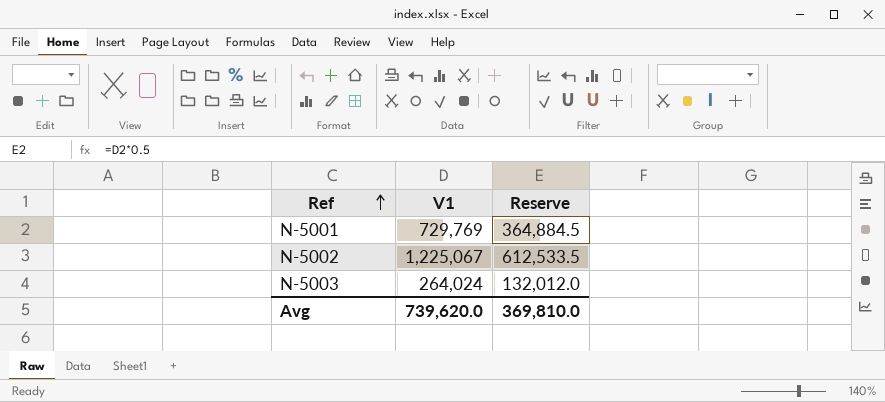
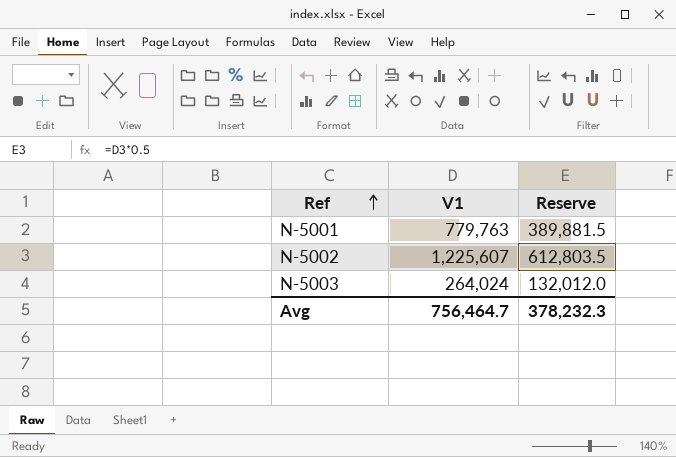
N-5001 | V1: 729,769 -> 779,763
N-5001 | Reserve: 364,884.5 -> 389,881.5
N-5002 | V1: 1,225,067 -> 1,225,607
N-5002 | Reserve: 612,533.5 -> 612,803.5
Avg | V1: 739,620.0 -> 756,464.7
Avg | Reserve: 369,810.0 -> 378,232.3

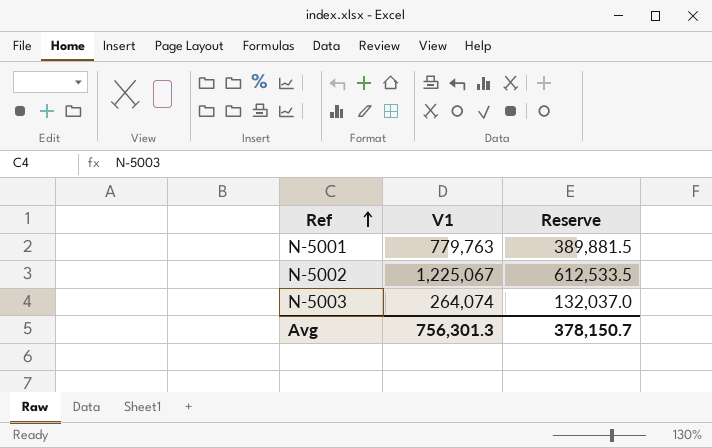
N-5002 | V1: 1,225,607 -> 1,225,067
N-5002 | Reserve: 612,803.5 -> 612,533.5
N-5003 | V1: 264,024 -> 264,074
N-5003 | Reserve: 132,012.0 -> 132,037.0
Avg | V1: 756,464.7 -> 756,301.3
Avg | Reserve: 378,232.3 -> 378,150.7

